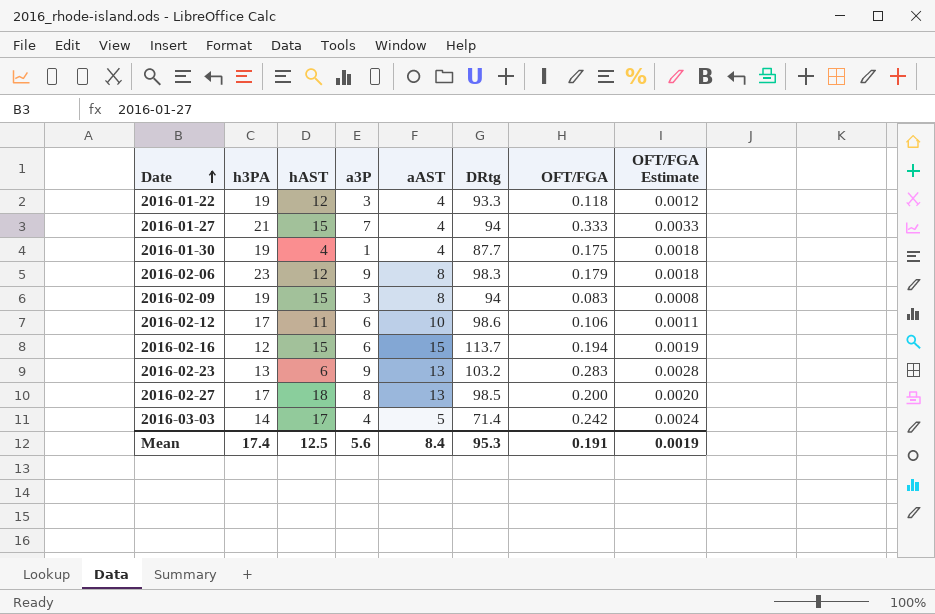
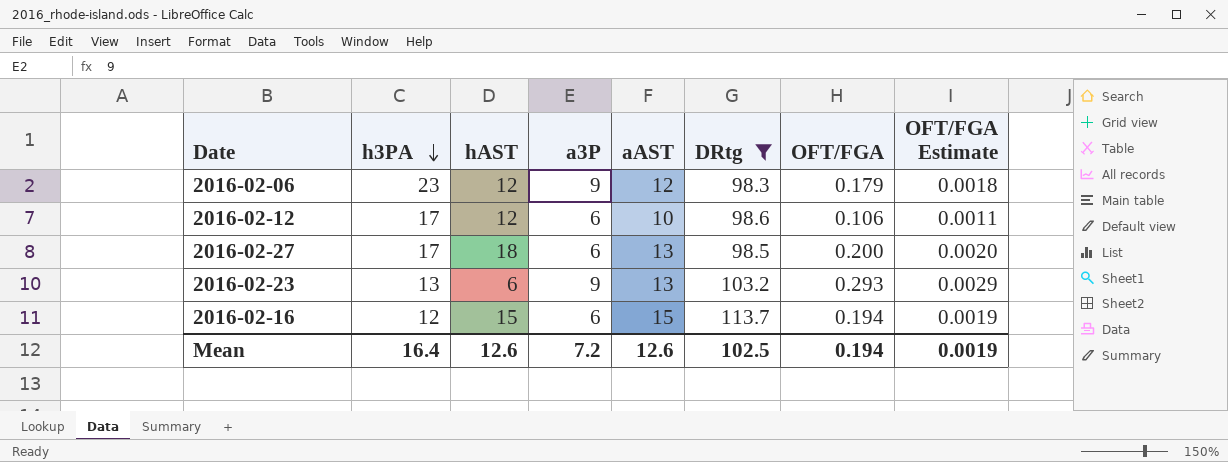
filter: none -> DRtg >= 98.3
row order: Date ascending -> h3PA descending
2016-02-06 | aAST: 8 -> 12
2016-02-12 | hAST: 11 -> 12
2016-02-27 | a3P: 8 -> 6
2016-02-23 | OFT/FGA: 0.283 -> 0.293
2016-02-23 | OFT/FGA Estimate: 0.0028 -> 0.0029
Mean | h3PA: 17.4 -> 16.4
Mean | hAST: 12.5 -> 12.6
Mean | a3P: 5.6 -> 7.2
Mean | aAST: 8.4 -> 12.6
Mean | DRtg: 95.3 -> 102.5
Mean | OFT/FGA: 0.191 -> 0.194

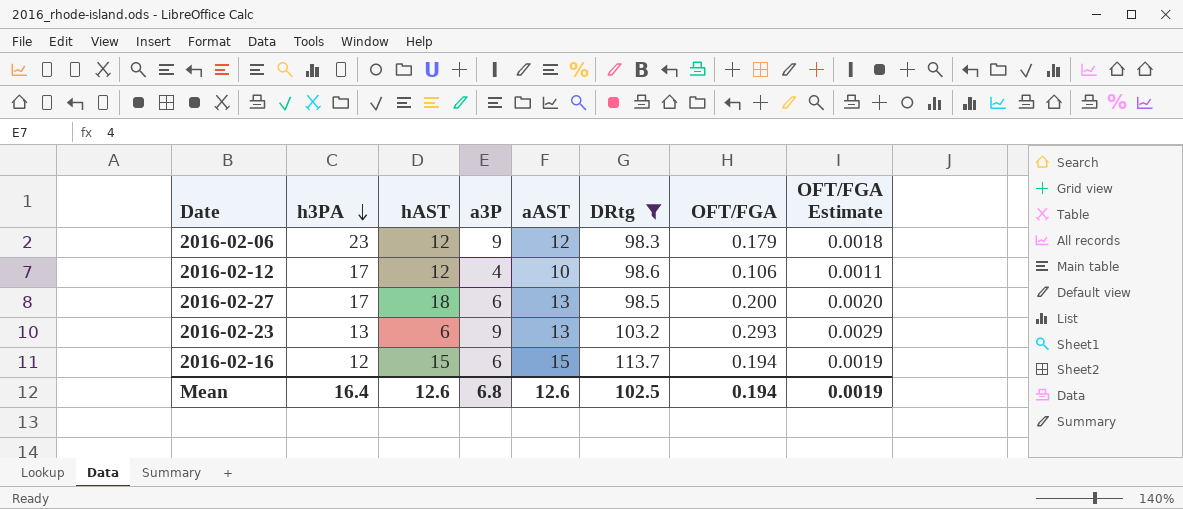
2016-02-12 | a3P: 6 -> 4
Mean | a3P: 7.2 -> 6.8

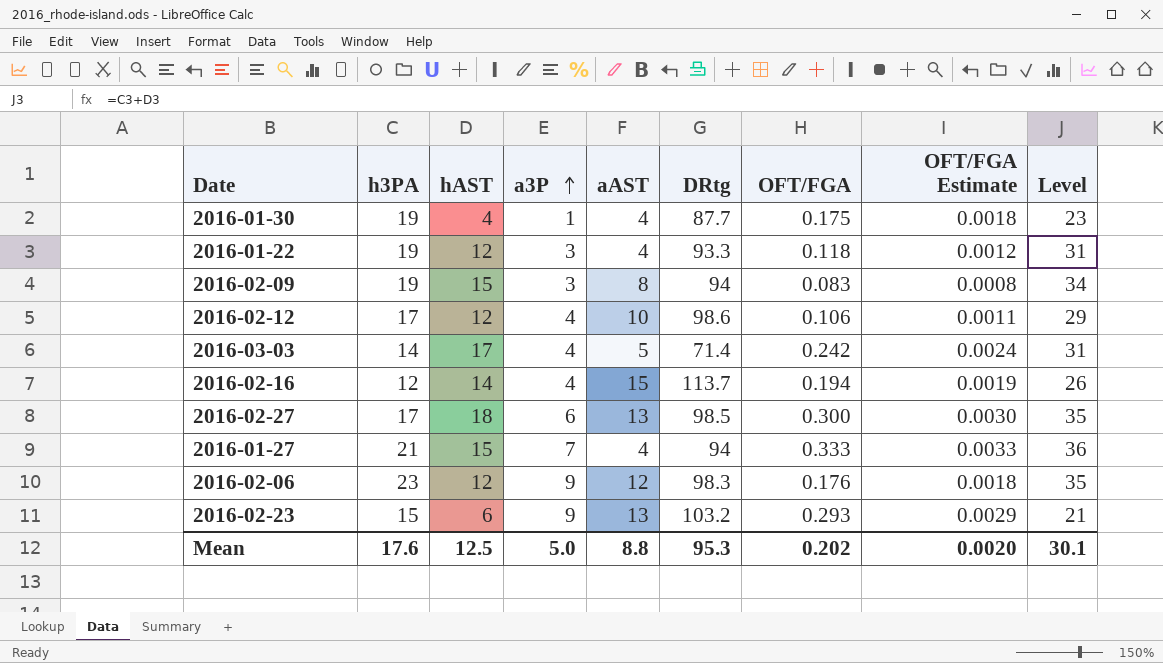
filter: DRtg >= 98.3 -> none
row order: h3PA descending -> a3P ascending
column Level | formula: none -> [h3PA] + [hAST]
2016-02-16 | hAST: 15 -> 14
2016-02-16 | a3P: 6 -> 4
2016-02-27 | OFT/FGA: 0.200 -> 0.300
2016-02-27 | OFT/FGA Estimate: 0.0020 -> 0.0030
2016-02-06 | OFT/FGA: 0.179 -> 0.176
2016-02-23 | h3PA: 13 -> 15
Mean | h3PA: 16.4 -> 17.6
Mean | hAST: 12.6 -> 12.5
Mean | a3P: 6.8 -> 5.0
Mean | aAST: 12.6 -> 8.8
Mean | DRtg: 102.5 -> 95.3
Mean | OFT/FGA: 0.194 -> 0.202
Mean | OFT/FGA Estimate: 0.0019 -> 0.0020

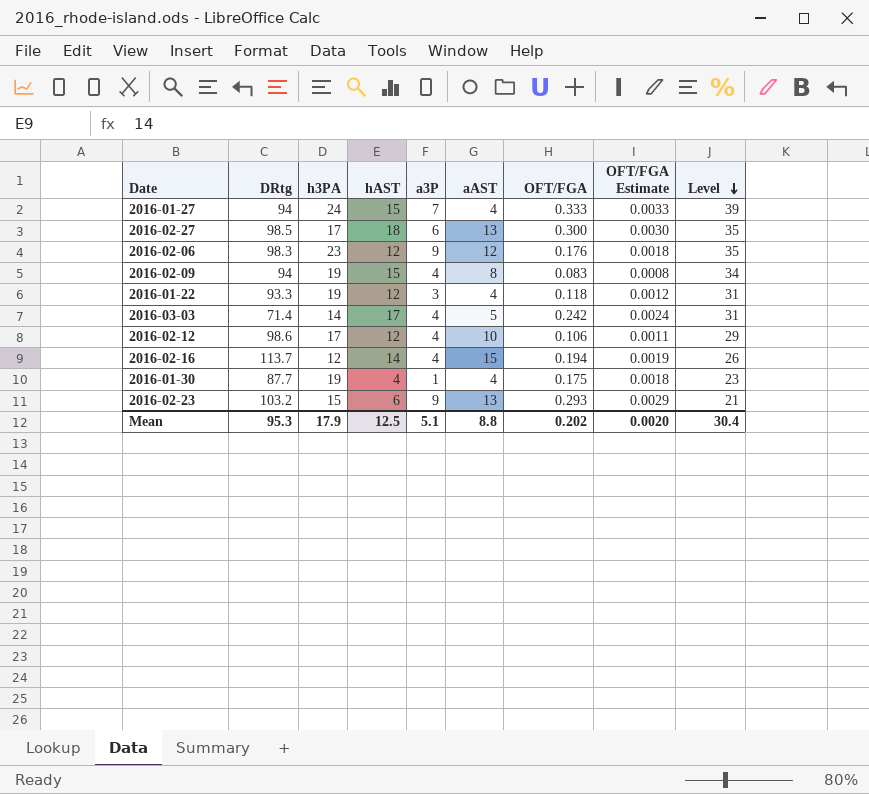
row order: a3P ascending -> Level descending
column DRtg | position: 6 -> 2
2016-01-27 | h3PA: 21 -> 24
2016-01-27 | Level: 36 -> 39
2016-02-09 | a3P: 3 -> 4
Mean | h3PA: 17.6 -> 17.9
Mean | a3P: 5.0 -> 5.1
Mean | Level: 30.1 -> 30.4

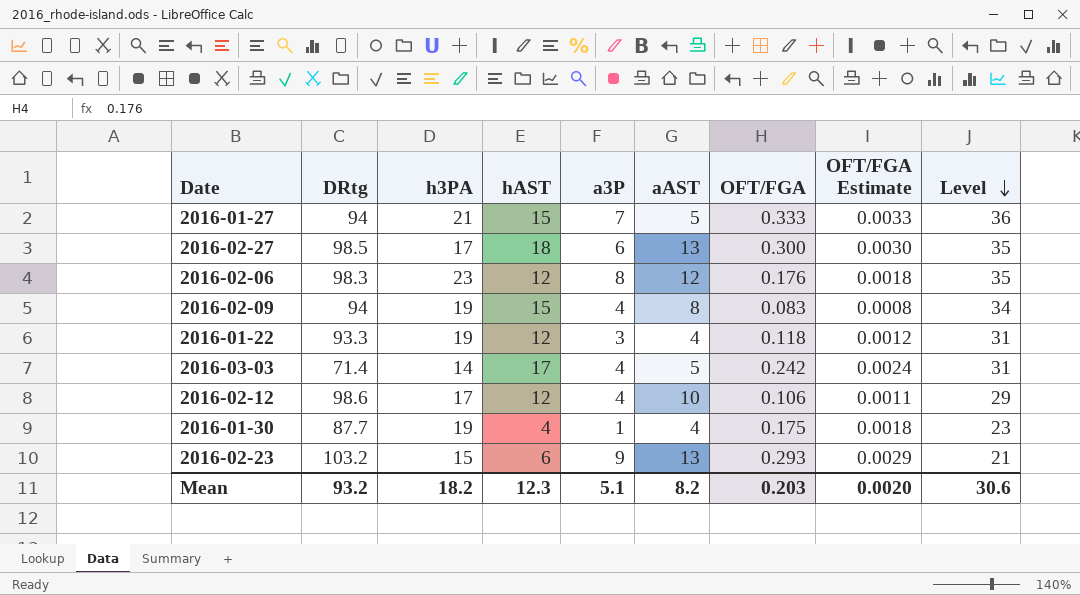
row 2016-02-16: 113.7 | 12 | 14 | 4 | 15 | 0.194 | 0.0019 | 26 -> none
2016-01-27 | h3PA: 24 -> 21
2016-01-27 | aAST: 4 -> 5
2016-01-27 | Level: 39 -> 36
2016-02-06 | a3P: 9 -> 8
Mean | DRtg: 95.3 -> 93.2
Mean | h3PA: 17.9 -> 18.2
Mean | hAST: 12.5 -> 12.3
Mean | aAST: 8.8 -> 8.2
Mean | OFT/FGA: 0.202 -> 0.203
Mean | Level: 30.4 -> 30.6

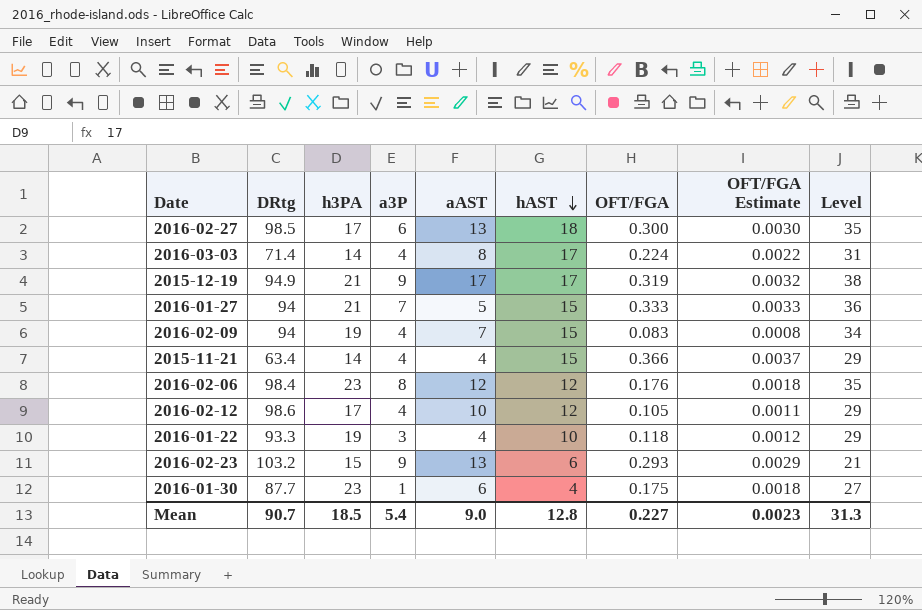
row order: Level descending -> hAST descending
column hAST | position: 4 -> 6
2016-03-03 | aAST: 5 -> 8
2016-03-03 | OFT/FGA: 0.242 -> 0.224
2016-03-03 | OFT/FGA Estimate: 0.0024 -> 0.0022
row 2015-12-19: none -> 94.9 | 21 | 9 | 17 | 17 | 0.319 | 0.0032 | 38
2016-02-09 | aAST: 8 -> 7
row 2015-11-21: none -> 63.4 | 14 | 4 | 4 | 15 | 0.366 | 0.0037 | 29
2016-02-06 | DRtg: 98.3 -> 98.4
2016-02-12 | OFT/FGA: 0.106 -> 0.105
2016-01-22 | hAST: 12 -> 10
2016-01-22 | Level: 31 -> 29
2016-01-30 | h3PA: 19 -> 23
2016-01-30 | aAST: 4 -> 6
2016-01-30 | Level: 23 -> 27
Mean | DRtg: 93.2 -> 90.7
Mean | h3PA: 18.2 -> 18.5
Mean | a3P: 5.1 -> 5.4
Mean | aAST: 8.2 -> 9.0
Mean | hAST: 12.3 -> 12.8
Mean | OFT/FGA: 0.203 -> 0.227
Mean | OFT/FGA Estimate: 0.0020 -> 0.0023
Mean | Level: 30.6 -> 31.3

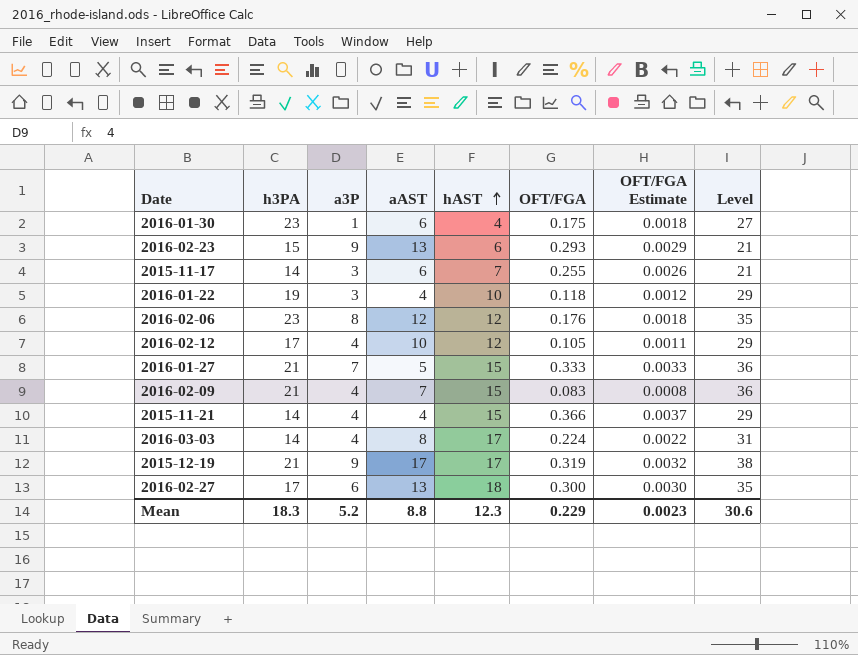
row order: hAST descending -> hAST ascending
column DRtg | position: 2 -> none
row 2015-11-17: none -> 14 | 3 | 6 | 7 | 0.255 | 0.0026 | 21
2016-02-09 | h3PA: 19 -> 21
2016-02-09 | Level: 34 -> 36
Mean | h3PA: 18.5 -> 18.3
Mean | a3P: 5.4 -> 5.2
Mean | aAST: 9.0 -> 8.8
Mean | hAST: 12.8 -> 12.3
Mean | OFT/FGA: 0.227 -> 0.229
Mean | Level: 31.3 -> 30.6

